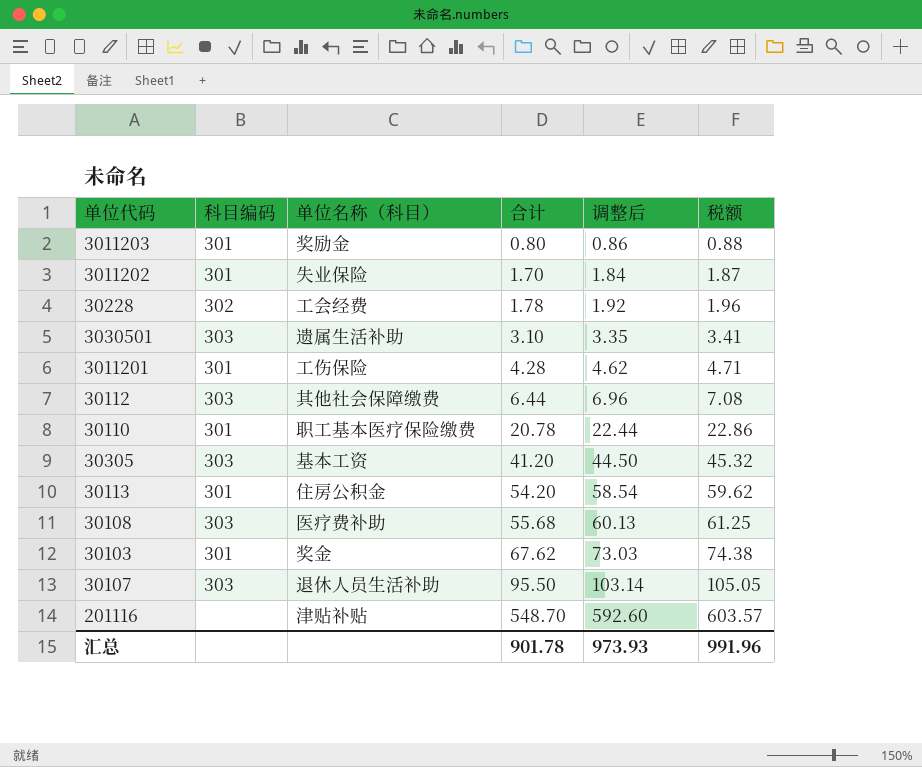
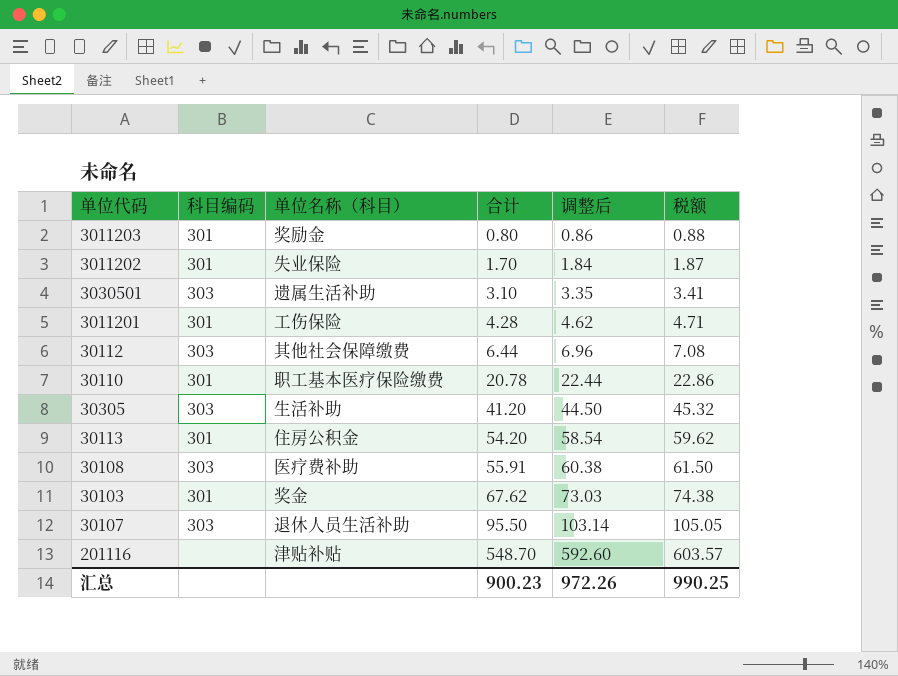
row 30228: 302 | 工会经费 | 1.78 | 1.92 | 1.96 -> none
30305 | 单位名称（科目）: 基本工资 -> 生活补助
30108 | 合计: 55.68 -> 55.91
30108 | 调整后: 60.13 -> 60.38
30108 | 税额: 61.25 -> 61.50
汇总 | 合计: 901.78 -> 900.23
汇总 | 调整后: 973.93 -> 972.26
汇总 | 税额: 991.96 -> 990.25

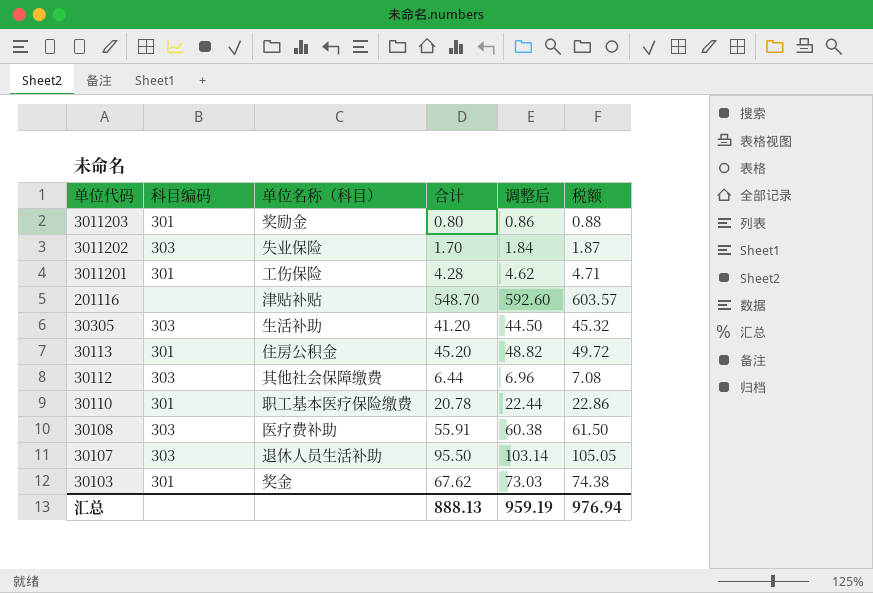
row order: 合计 ascending -> 单位代码 descending
row 3030501: 303 | 遗属生活补助 | 3.10 | 3.35 | 3.41 -> none
3011202 | 科目编码: 301 -> 303
30113 | 合计: 54.20 -> 45.20
30113 | 调整后: 58.54 -> 48.82
30113 | 税额: 59.62 -> 49.72
汇总 | 合计: 900.23 -> 888.13
汇总 | 调整后: 972.26 -> 959.19
汇总 | 税额: 990.25 -> 976.94

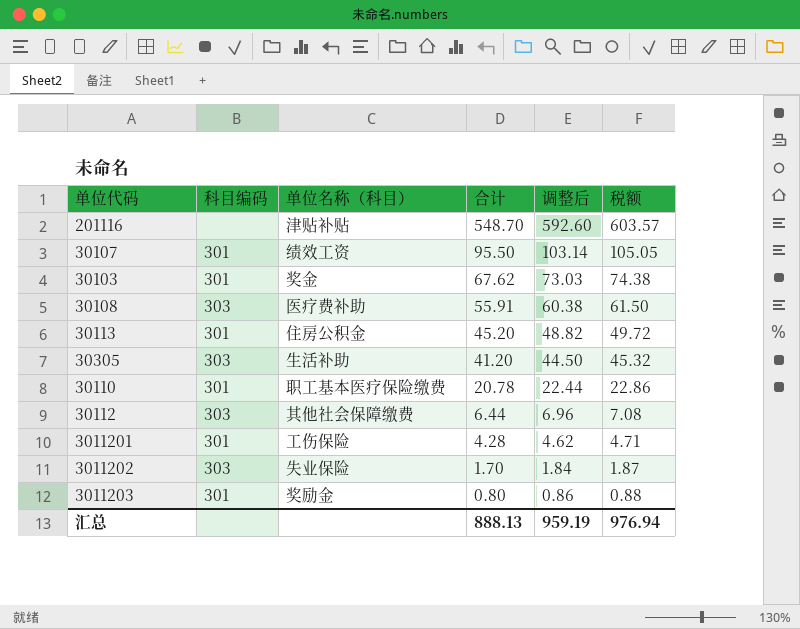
row order: 单位代码 descending -> 合计 descending
30107 | 科目编码: 303 -> 301
30107 | 单位名称（科目）: 退休人员生活补助 -> 绩效工资

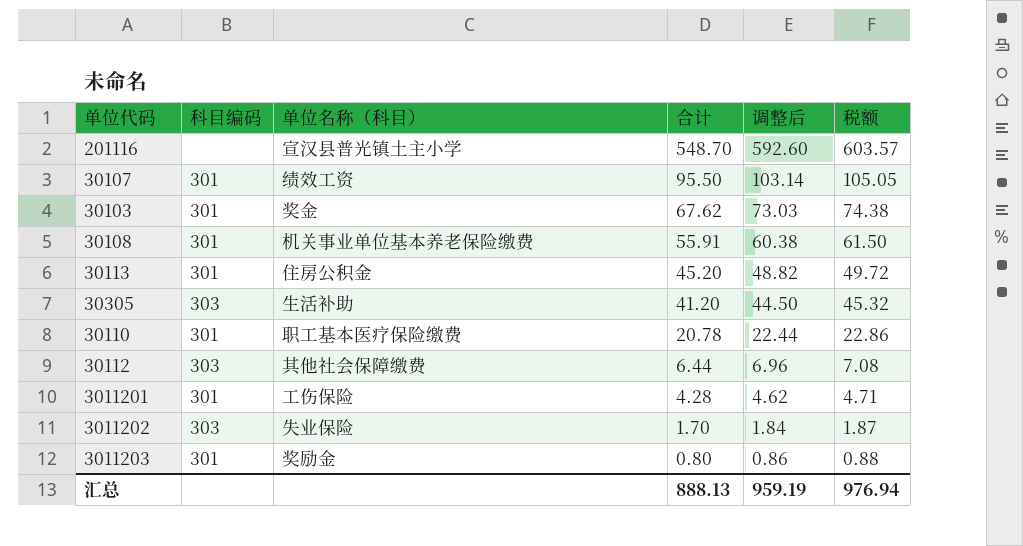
201116 | 单位名称（科目）: 津贴补贴 -> 宣汉县普光镇土主小学
30108 | 科目编码: 303 -> 301
30108 | 单位名称（科目）: 医疗费补助 -> 机关事业单位基本养老保险缴费

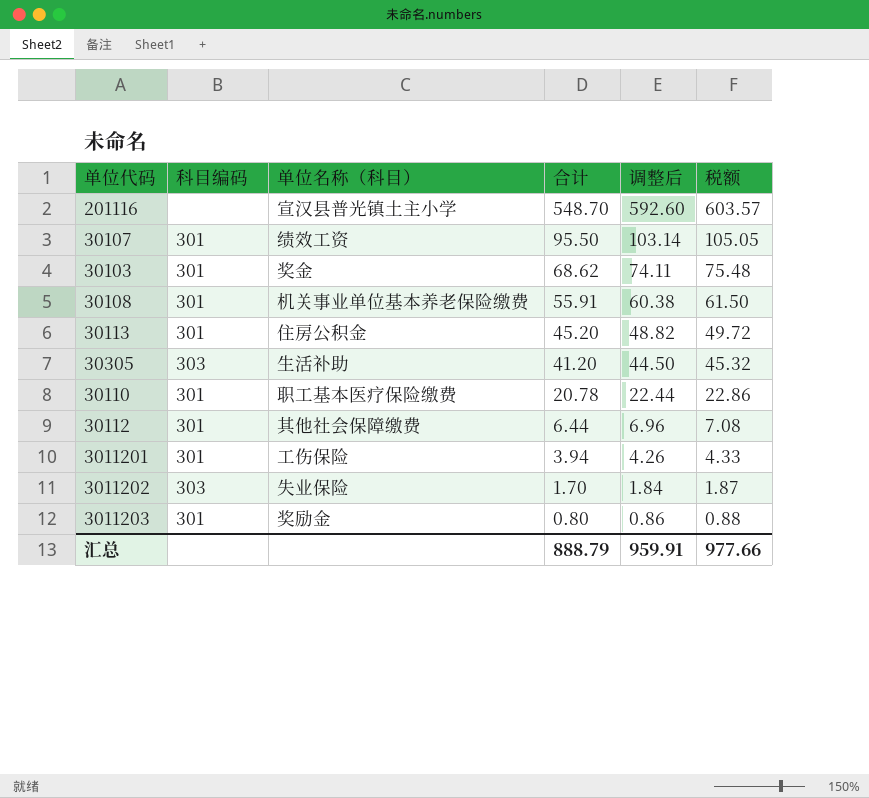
30103 | 合计: 67.62 -> 68.62
30103 | 调整后: 73.03 -> 74.11
30103 | 税额: 74.38 -> 75.48
30112 | 科目编码: 303 -> 301
3011201 | 合计: 4.28 -> 3.94
3011201 | 调整后: 4.62 -> 4.26
3011201 | 税额: 4.71 -> 4.33
汇总 | 合计: 888.13 -> 888.79
汇总 | 调整后: 959.19 -> 959.91
汇总 | 税额: 976.94 -> 977.66

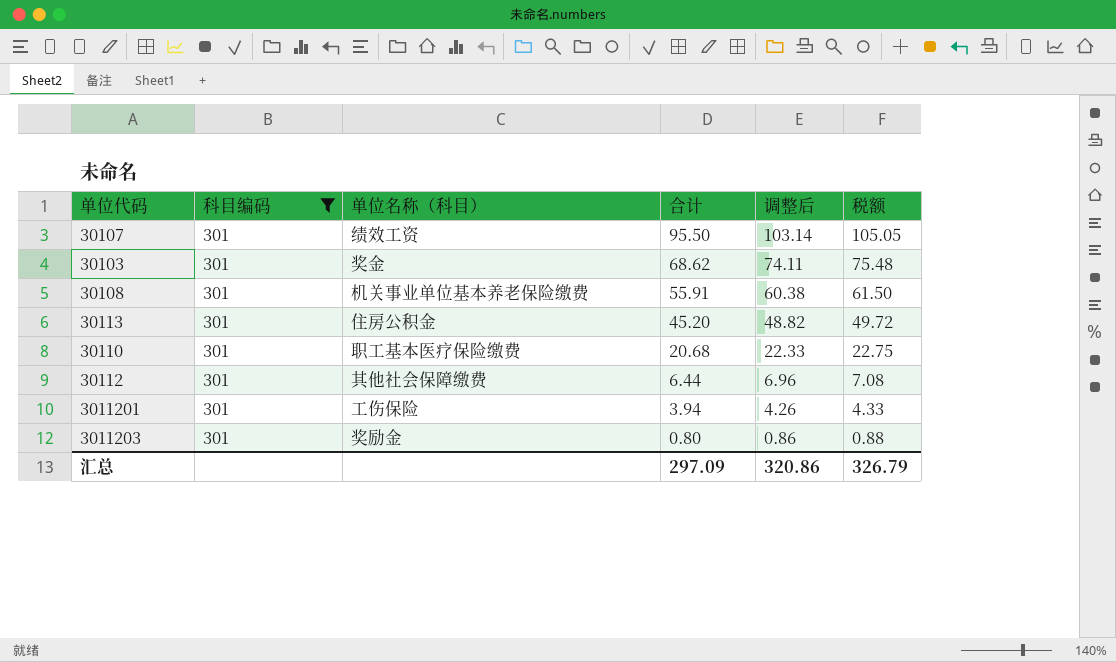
filter: none -> 科目编码 = 301
30110 | 合计: 20.78 -> 20.68
30110 | 调整后: 22.44 -> 22.33
30110 | 税额: 22.86 -> 22.75
汇总 | 合计: 888.79 -> 297.09
汇总 | 调整后: 959.91 -> 320.86
汇总 | 税额: 977.66 -> 326.79

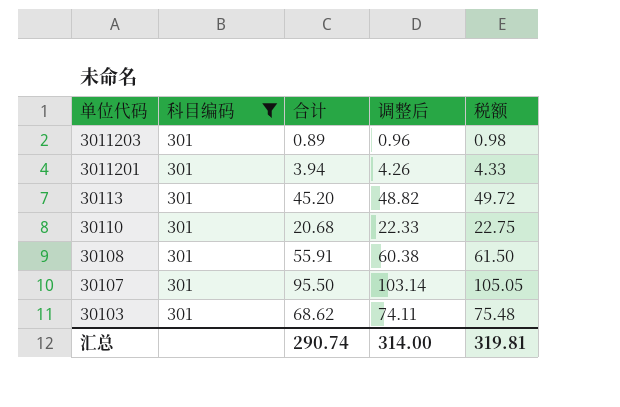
row order: 合计 descending -> 单位代码 descending
column 单位名称（科目） | position: 3 -> none
row 30112: 301 | 其他社会保障缴费 | 6.44 | 6.96 | 7.08 -> none
3011203 | 合计: 0.80 -> 0.89
3011203 | 调整后: 0.86 -> 0.96
3011203 | 税额: 0.88 -> 0.98
汇总 | 合计: 297.09 -> 290.74
汇总 | 调整后: 320.86 -> 314.00
汇总 | 税额: 326.79 -> 319.81

